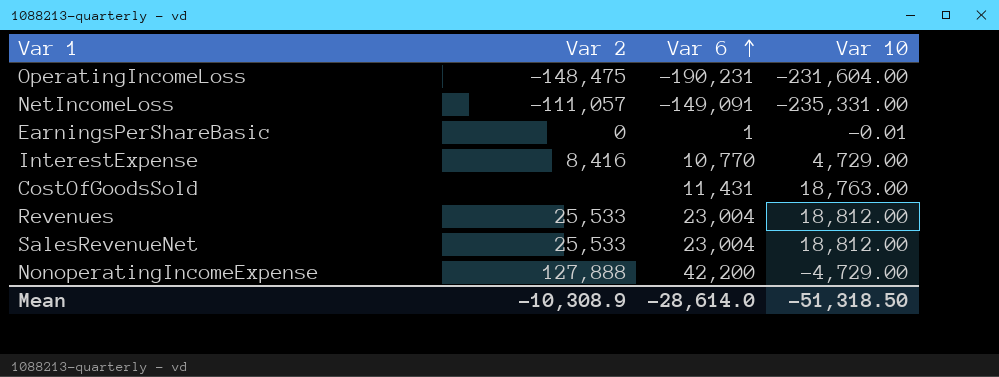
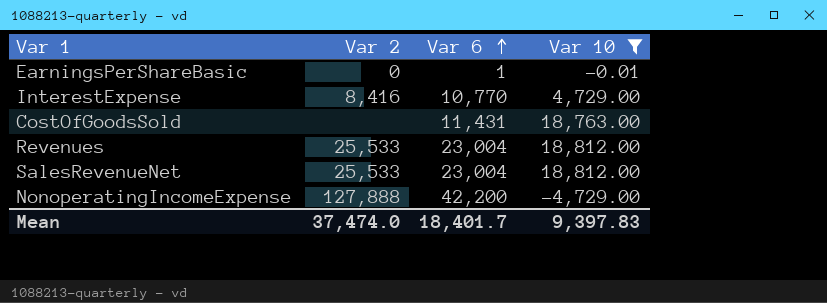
filter: none -> Var 10 >= -4,729.00
Mean | Var 2: -10,308.9 -> 37,474.0
Mean | Var 6: -28,614.0 -> 18,401.7
Mean | Var 10: -51,318.50 -> 9,397.83

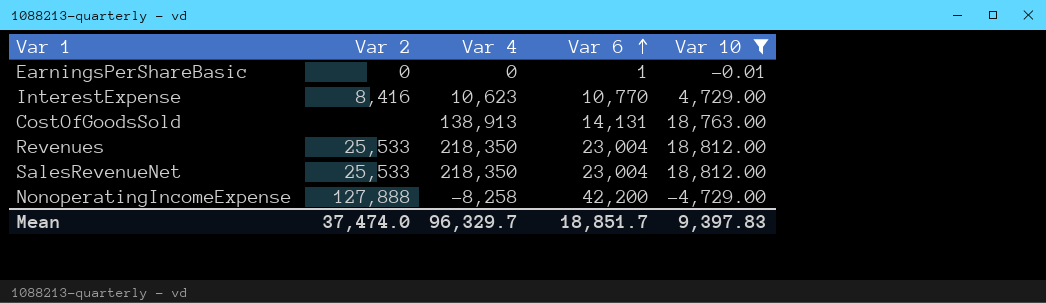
column Var 4 | position: none -> 3
CostOfGoodsSold | Var 6: 11,431 -> 14,131
Mean | Var 6: 18,401.7 -> 18,851.7

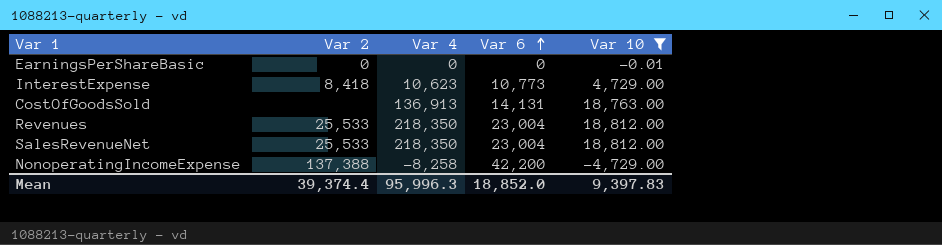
EarningsPerShareBasic | Var 6: 1 -> 0
InterestExpense | Var 2: 8,416 -> 8,418
InterestExpense | Var 6: 10,770 -> 10,773
CostOfGoodsSold | Var 4: 138,913 -> 136,913
NonoperatingIncomeExpense | Var 2: 127,888 -> 137,388
Mean | Var 2: 37,474.0 -> 39,374.4
Mean | Var 4: 96,329.7 -> 95,996.3
Mean | Var 6: 18,851.7 -> 18,852.0

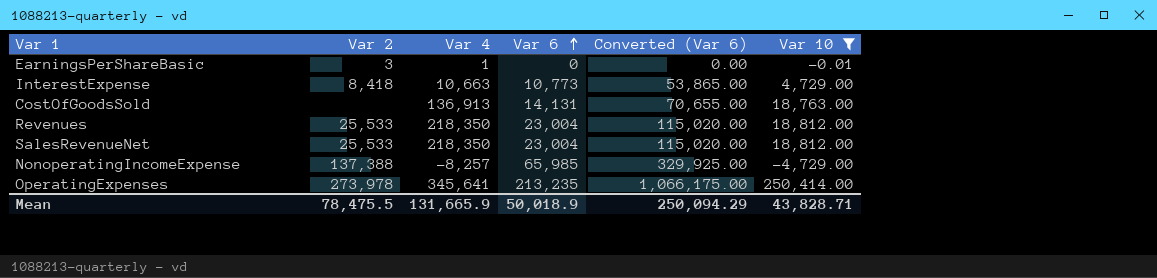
column Converted (Var 6) | formula: none -> [Var 6] * 5
EarningsPerShareBasic | Var 2: 0 -> 3
EarningsPerShareBasic | Var 4: 0 -> 1
InterestExpense | Var 4: 10,623 -> 10,663
NonoperatingIncomeExpense | Var 4: -8,258 -> -8,257
NonoperatingIncomeExpense | Var 6: 42,200 -> 65,985
row OperatingExpenses: none -> 273,978 | 345,641 | 213,235 | 1,066,175.00 | 250,414.00
Mean | Var 2: 39,374.4 -> 78,475.5
Mean | Var 4: 95,996.3 -> 131,665.9
Mean | Var 6: 18,852.0 -> 50,018.9
Mean | Var 10: 9,397.83 -> 43,828.71

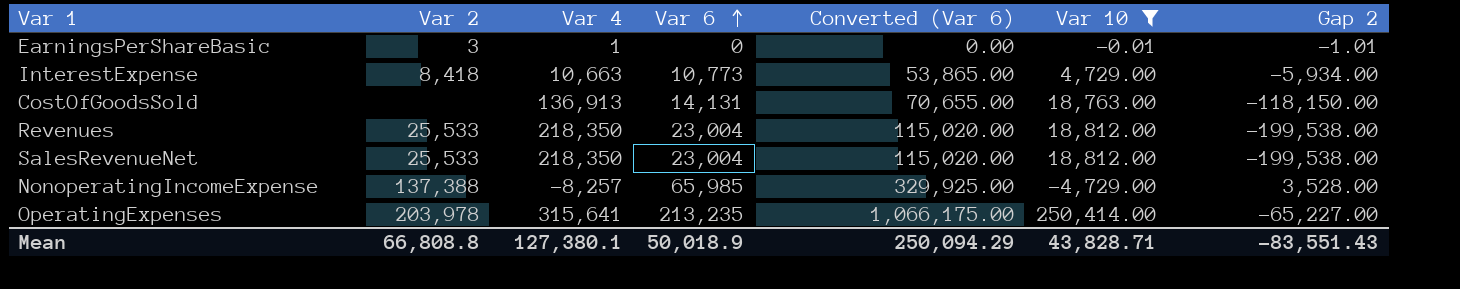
column Gap 2 | formula: none -> [Var 10] - [Var 4]
OperatingExpenses | Var 2: 273,978 -> 203,978
OperatingExpenses | Var 4: 345,641 -> 315,641
Mean | Var 2: 78,475.5 -> 66,808.8
Mean | Var 4: 131,665.9 -> 127,380.1

